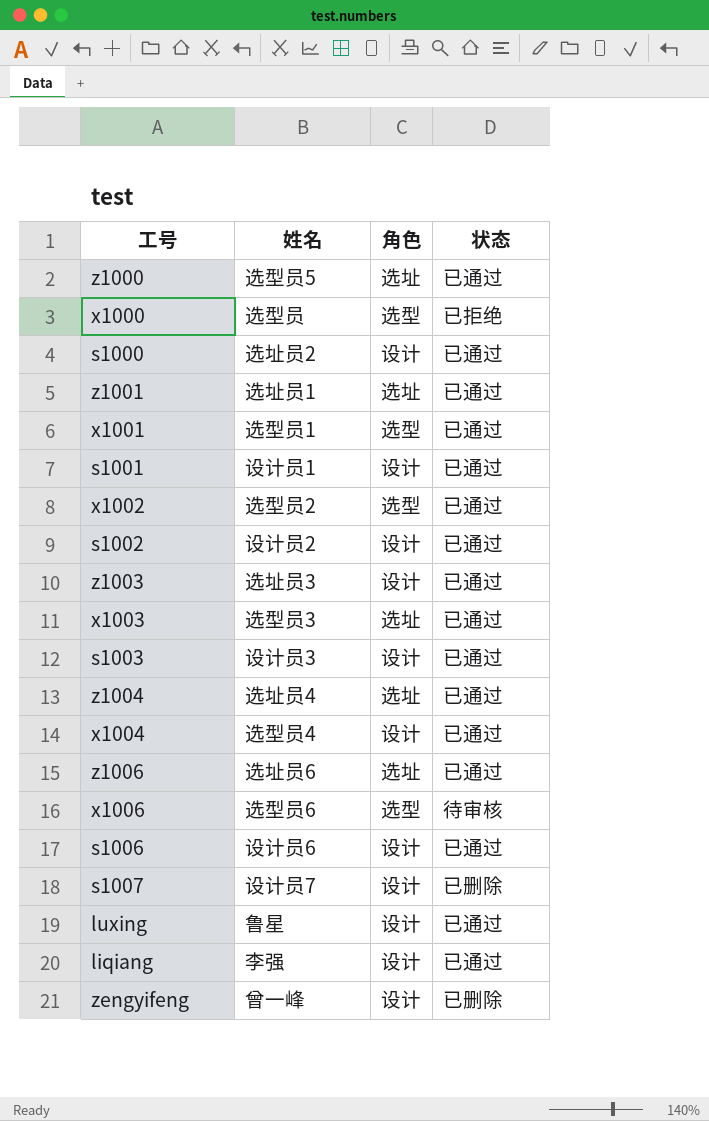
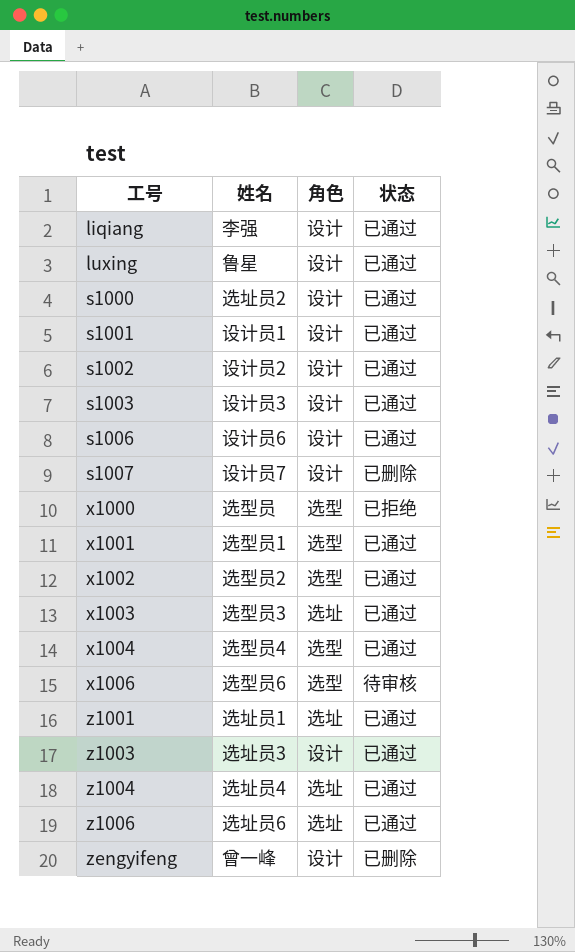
row order: none -> 工号 ascending
row z1000: 选型员5 | 选址 | 已通过 -> none
x1004 | 角色: 设计 -> 选型

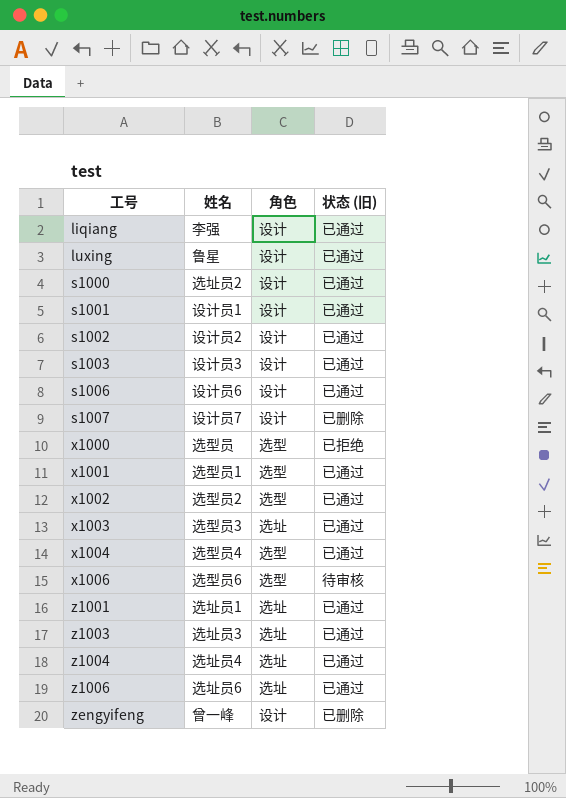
column name: 状态 -> 状态 (旧)
z1003 | 角色: 设计 -> 选址

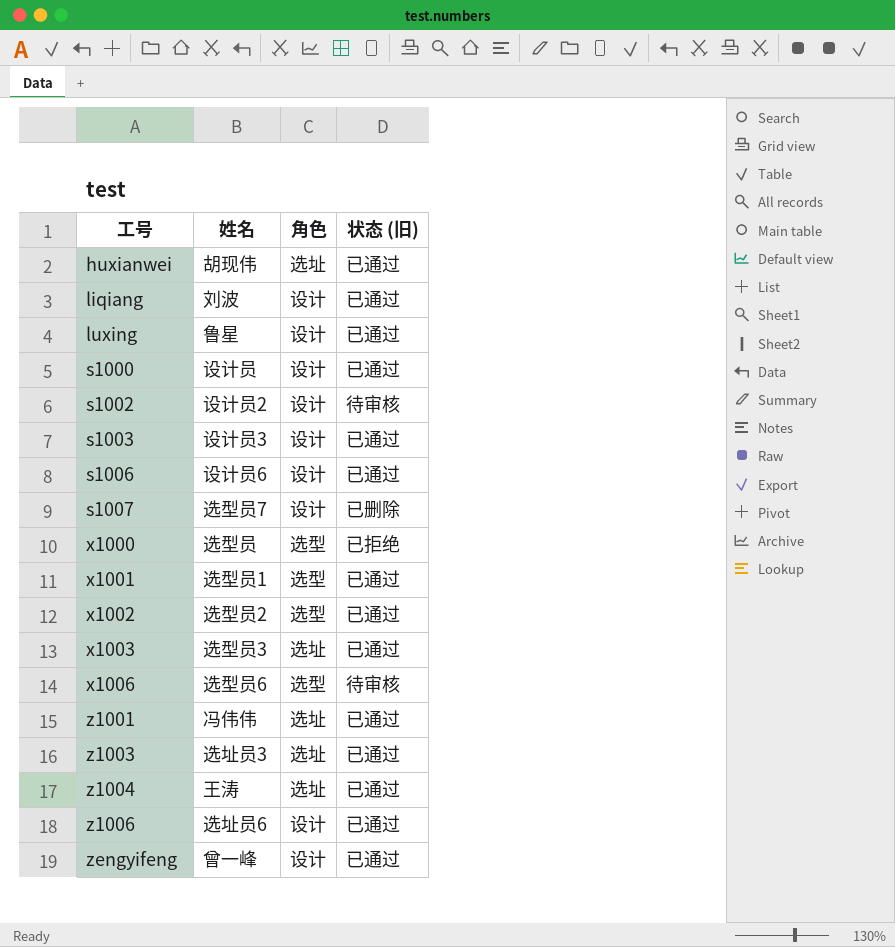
row s1001: 设计员1 | 设计 | 已通过 -> none
row x1004: 选型员4 | 选型 | 已通过 -> none
row huxianwei: none -> 胡现伟 | 选址 | 已通过
liqiang | 姓名: 李强 -> 刘波
s1000 | 姓名: 选址员2 -> 设计员
s1002 | 状态 (旧): 已通过 -> 待审核
s1007 | 姓名: 设计员7 -> 选型员7
z1001 | 姓名: 选址员1 -> 冯伟伟
z1004 | 姓名: 选址员4 -> 王涛
z1006 | 角色: 选址 -> 设计
zengyifeng | 状态 (旧): 已删除 -> 已通过

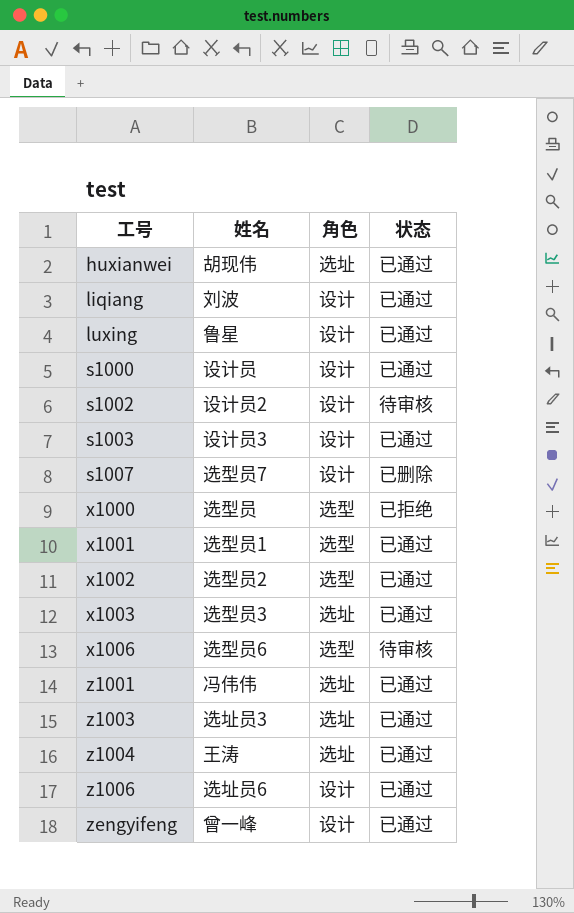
column name: 状态 (旧) -> 状态
row s1006: 设计员6 | 设计 | 已通过 -> none

